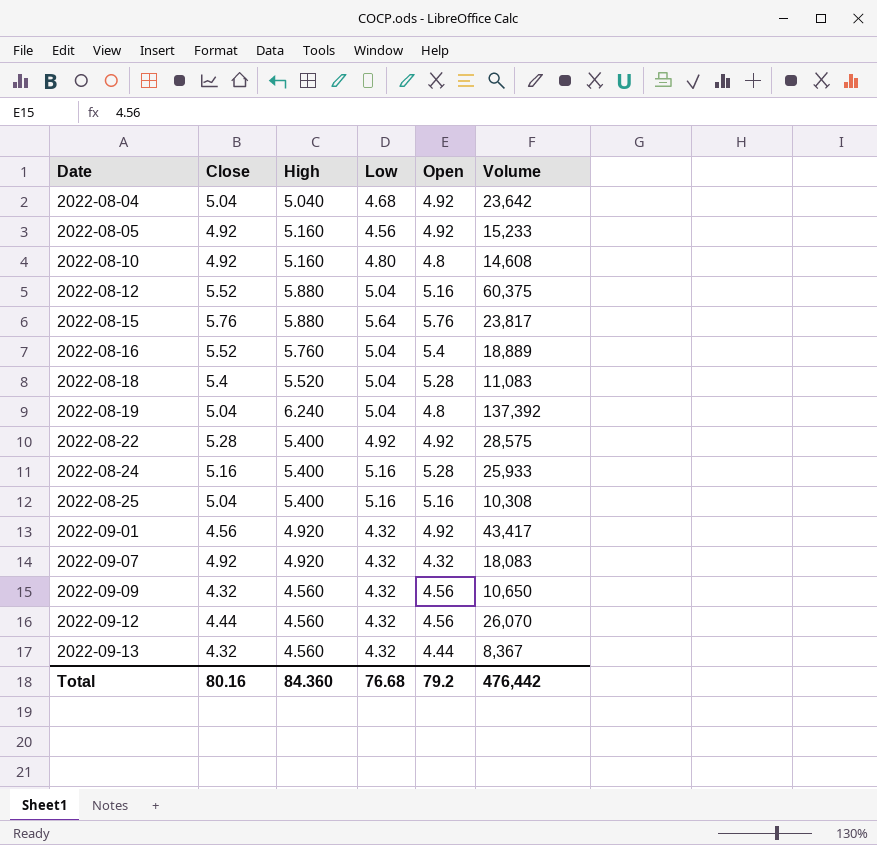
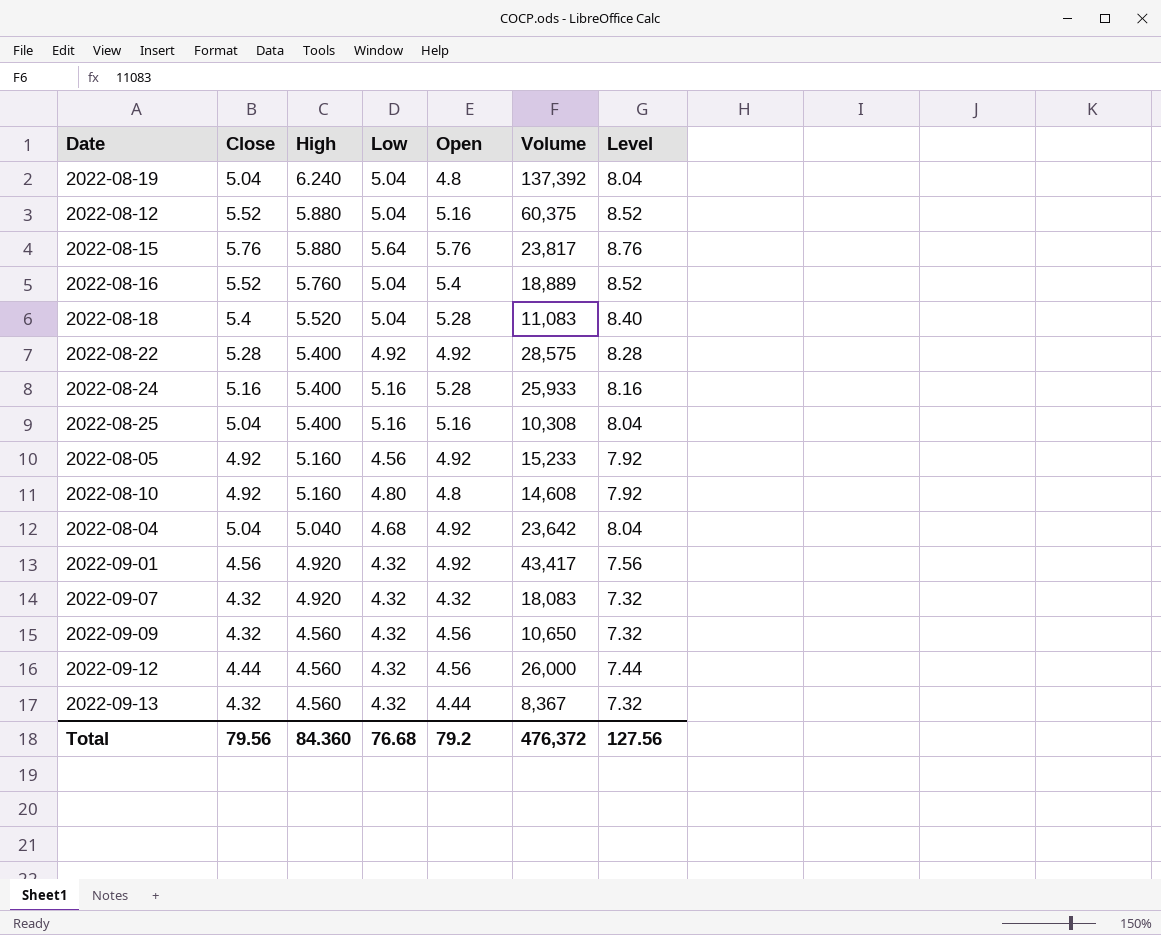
row order: Date ascending -> High descending
column Level | formula: none -> [Close] + 3
2022-09-07 | Close: 4.92 -> 4.32
2022-09-12 | Volume: 26,070 -> 26,000
Total | Close: 80.16 -> 79.56
Total | Volume: 476,442 -> 476,372

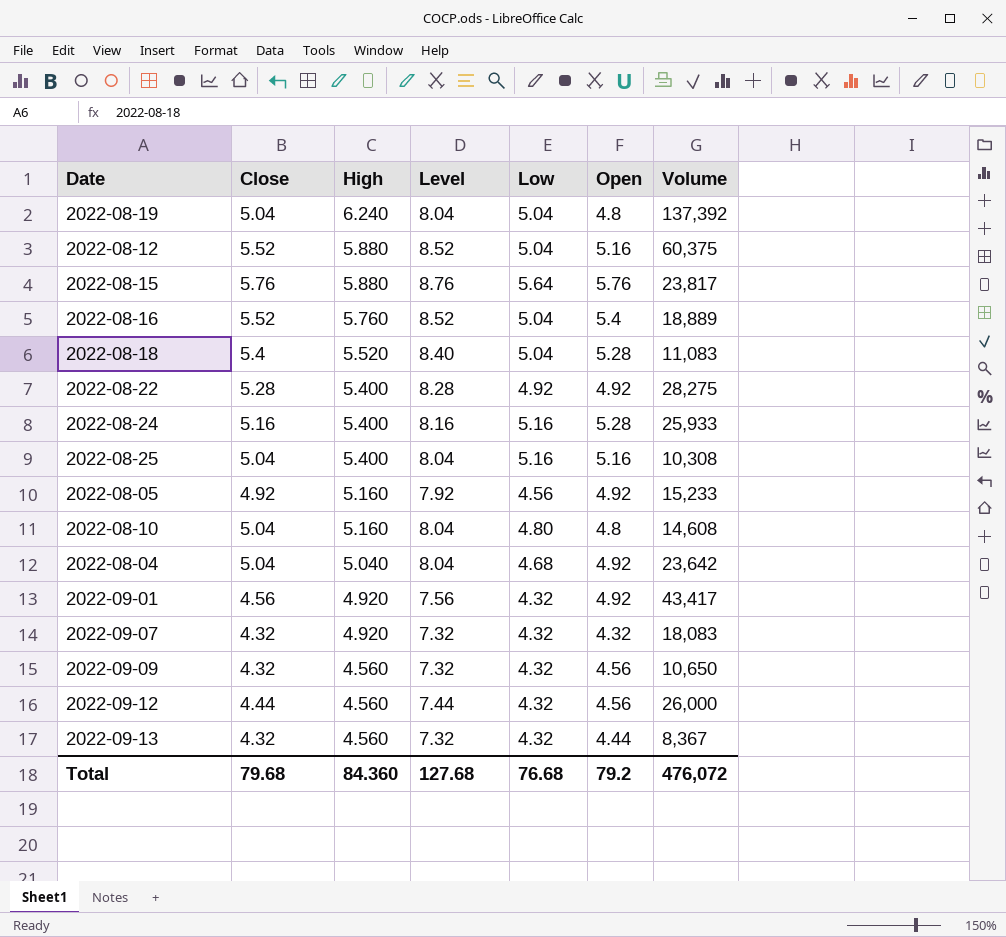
column Level | position: 7 -> 4
2022-08-22 | Volume: 28,575 -> 28,275
2022-08-10 | Close: 4.92 -> 5.04
2022-08-10 | Level: 7.92 -> 8.04
Total | Close: 79.56 -> 79.68
Total | Level: 127.56 -> 127.68
Total | Volume: 476,372 -> 476,072

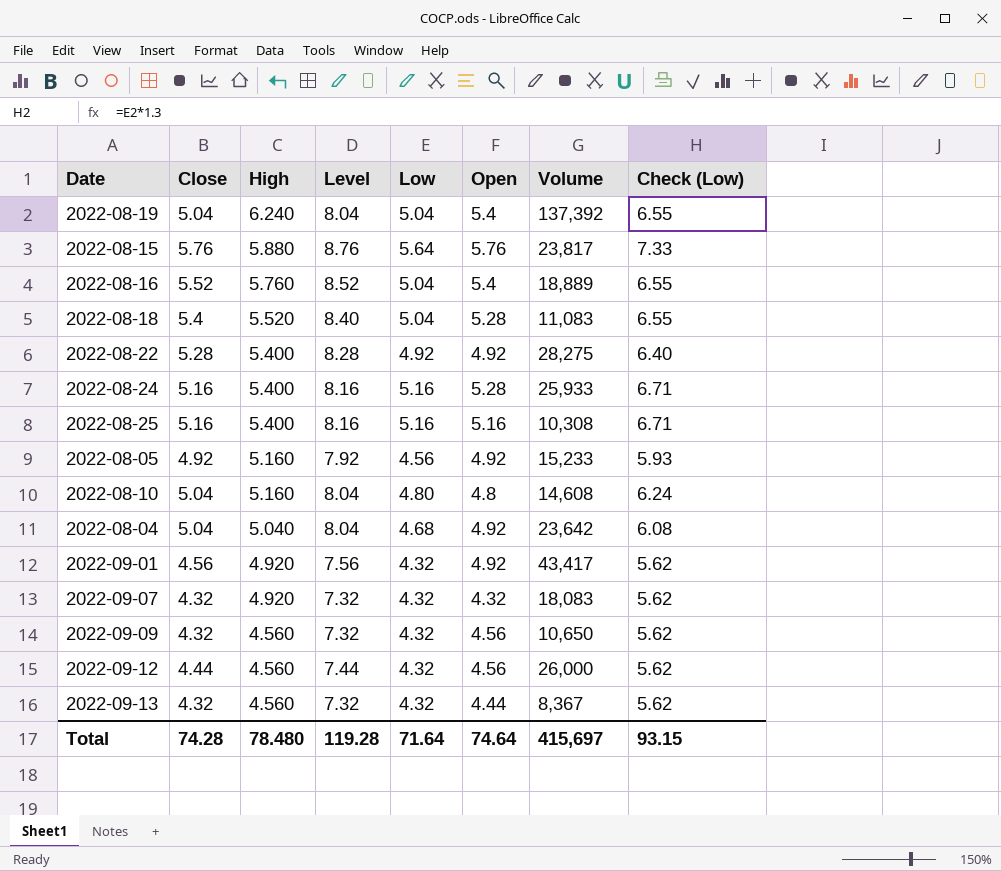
column Check (Low) | formula: none -> [Low] * 1.3
row 2022-08-12: 5.52 | 5.880 | 8.52 | 5.04 | 5.16 | 60,375 -> none
2022-08-19 | Open: 4.8 -> 5.4
2022-08-25 | Close: 5.04 -> 5.16
2022-08-25 | Level: 8.04 -> 8.16
Total | Close: 79.68 -> 74.28
Total | High: 84.360 -> 78.480
Total | Level: 127.68 -> 119.28
Total | Low: 76.68 -> 71.64
Total | Open: 79.2 -> 74.64
Total | Volume: 476,072 -> 415,697

